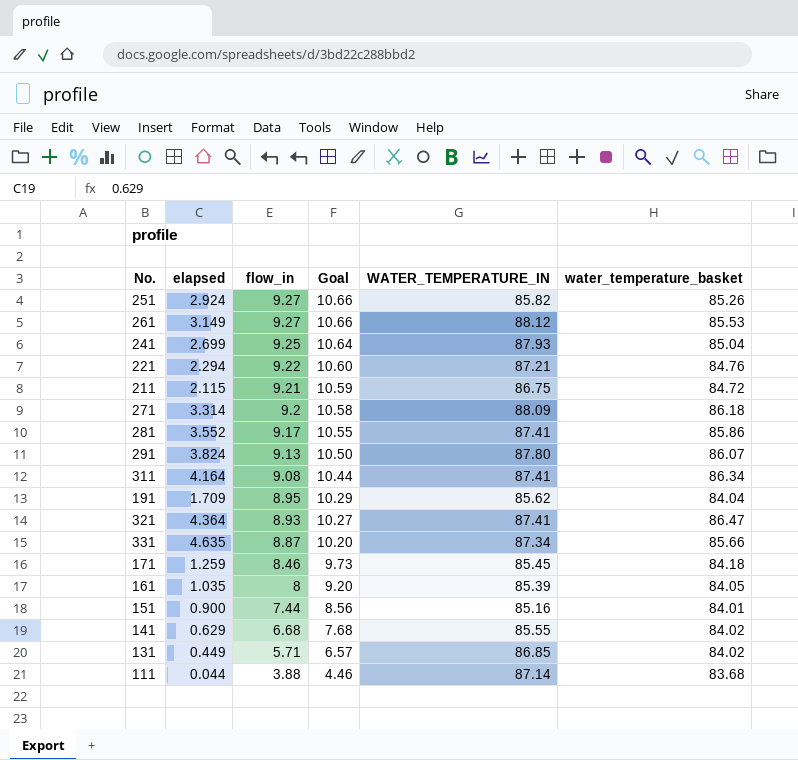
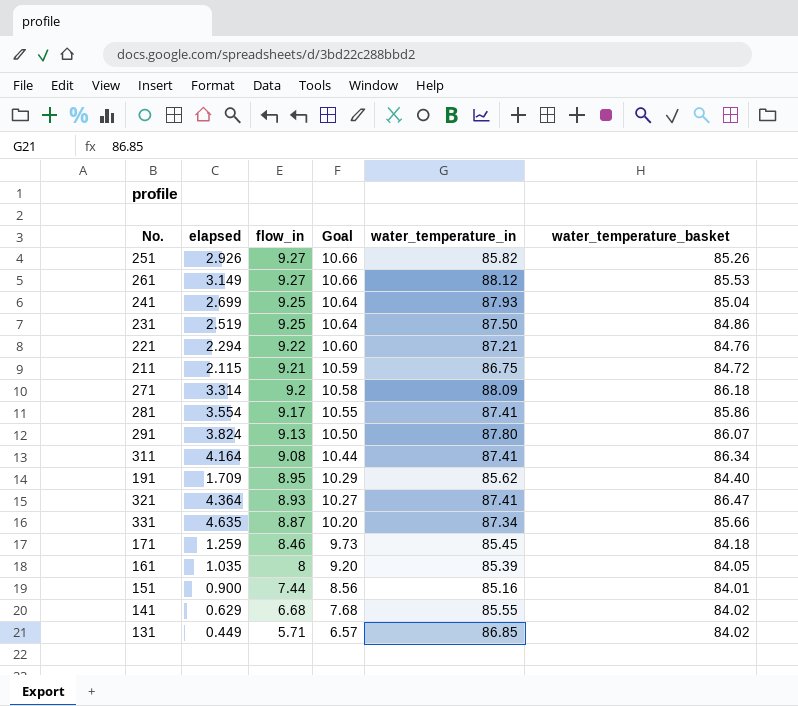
column name: WATER_TEMPERATURE_IN -> water_temperature_in
row 111: 0.044 | 3.88 | 4.46 | 87.14 | 83.68 -> none
251 | elapsed: 2.924 -> 2.926
row 231: none -> 2.519 | 9.25 | 10.64 | 87.50 | 84.86
281 | elapsed: 3.552 -> 3.554
191 | water_temperature_basket: 84.04 -> 84.40

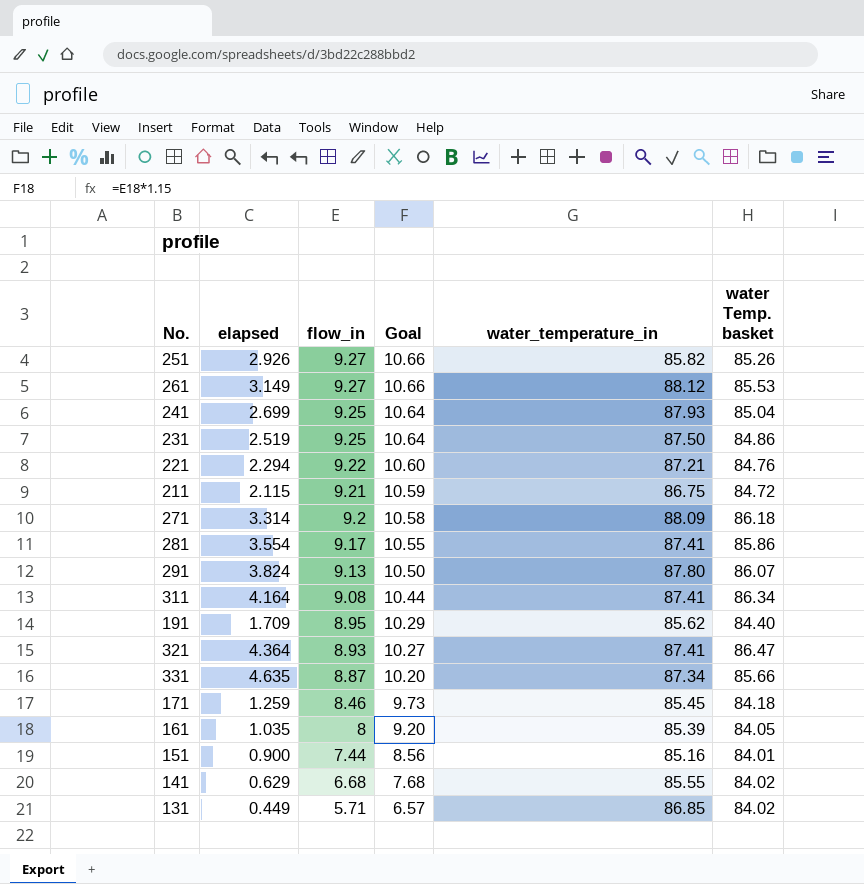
column name: water_temperature_basket -> water Temp. basket

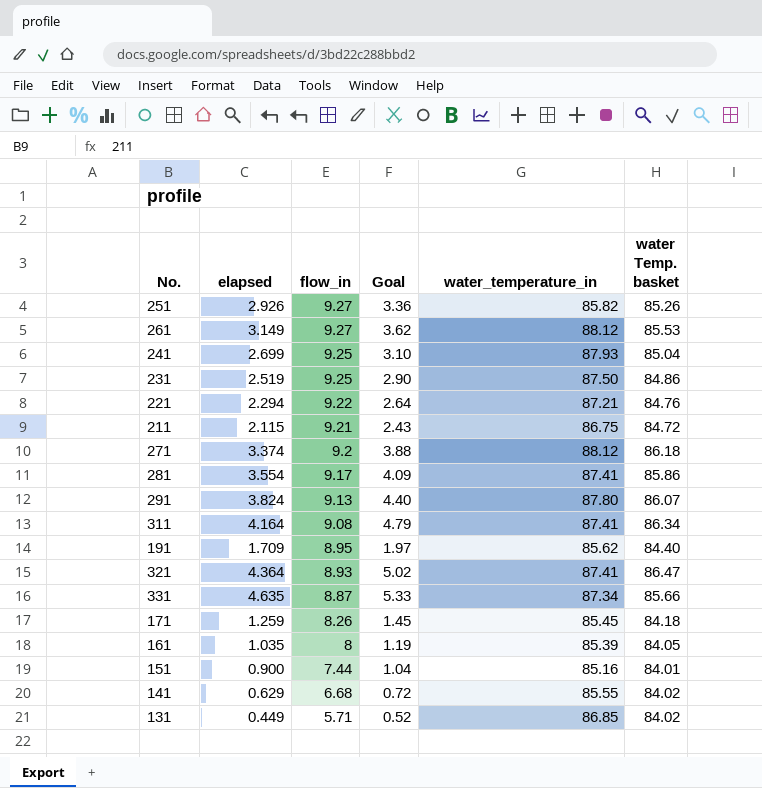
column Goal | formula: [flow_in] * 1.15 -> [elapsed] * 1.15
271 | elapsed: 3.314 -> 3.374
271 | water_temperature_in: 88.09 -> 88.12
171 | flow_in: 8.46 -> 8.26

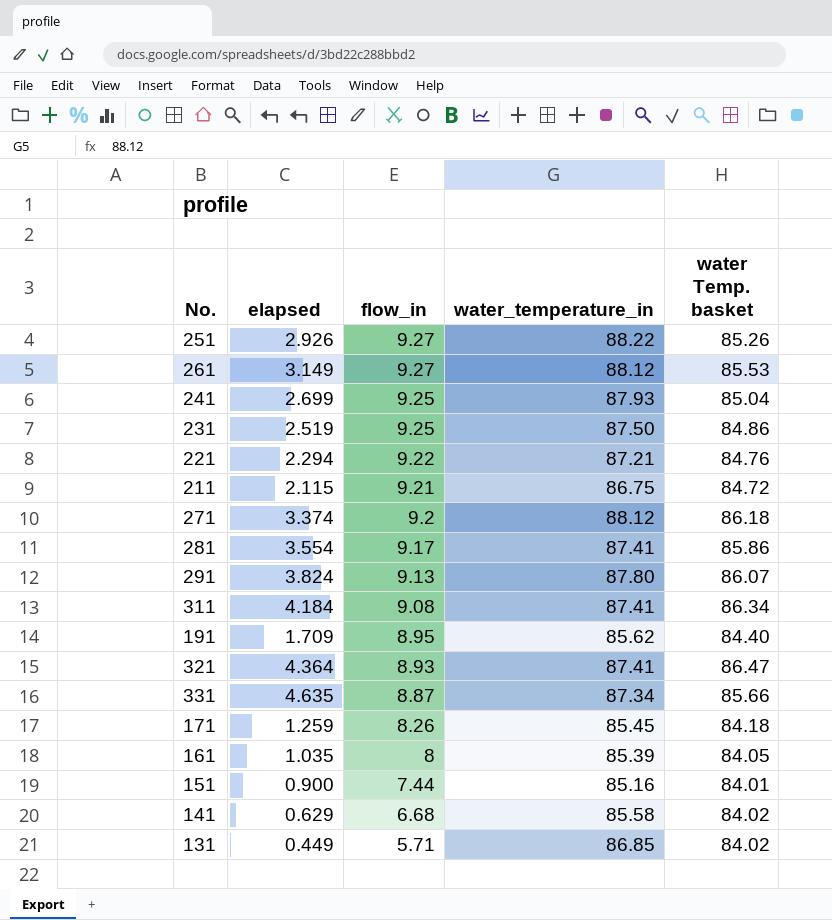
column Goal | formula: [elapsed] * 1.15 -> none
251 | water_temperature_in: 85.82 -> 88.22
311 | elapsed: 4.164 -> 4.184
141 | water_temperature_in: 85.55 -> 85.58

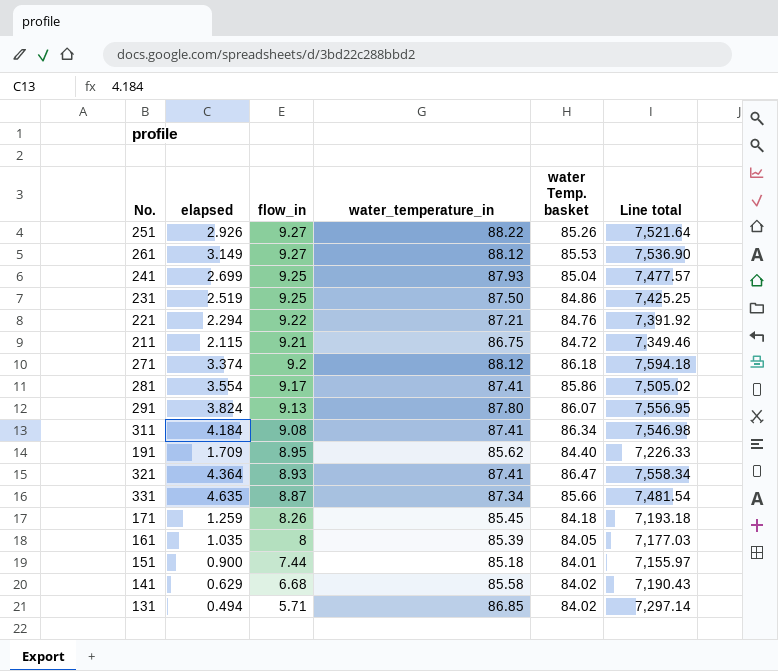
column Line total | formula: none -> [water_temperature_in] * [water Temp. basket]
151 | water_temperature_in: 85.16 -> 85.18
131 | elapsed: 0.449 -> 0.494

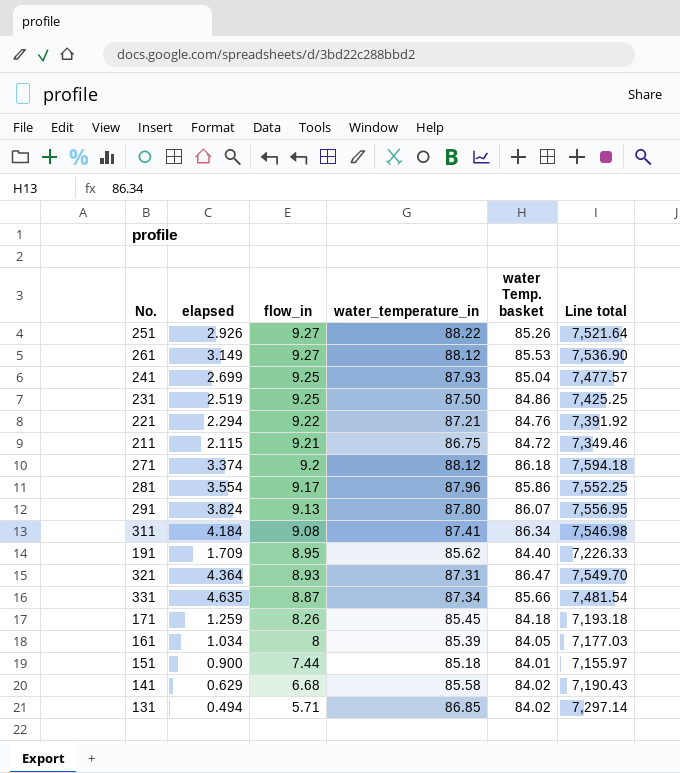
281 | water_temperature_in: 87.41 -> 87.96
281 | Line total: 7,505.02 -> 7,552.25
321 | water_temperature_in: 87.41 -> 87.31
321 | Line total: 7,558.34 -> 7,549.70
161 | elapsed: 1.035 -> 1.034

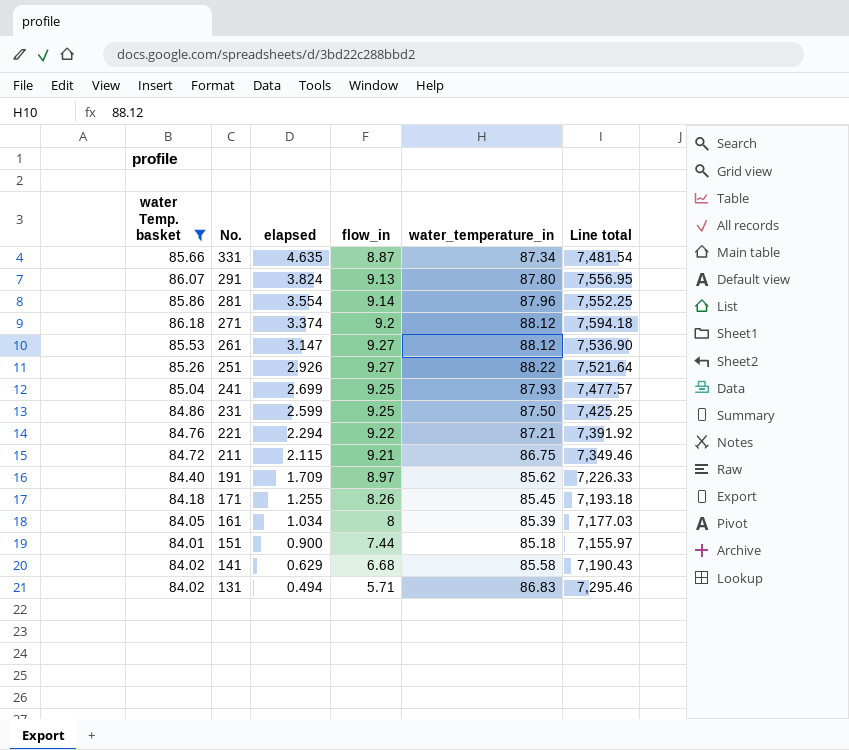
filter: none -> water Temp. basket <= 86.18
row order: flow_in descending -> No. descending
column water Temp. basket | position: 5 -> 1
281 | flow_in: 9.17 -> 9.14
261 | elapsed: 3.149 -> 3.147
231 | elapsed: 2.519 -> 2.599
191 | flow_in: 8.95 -> 8.97
171 | elapsed: 1.259 -> 1.255
131 | water_temperature_in: 86.85 -> 86.83
131 | Line total: 7,297.14 -> 7,295.46

